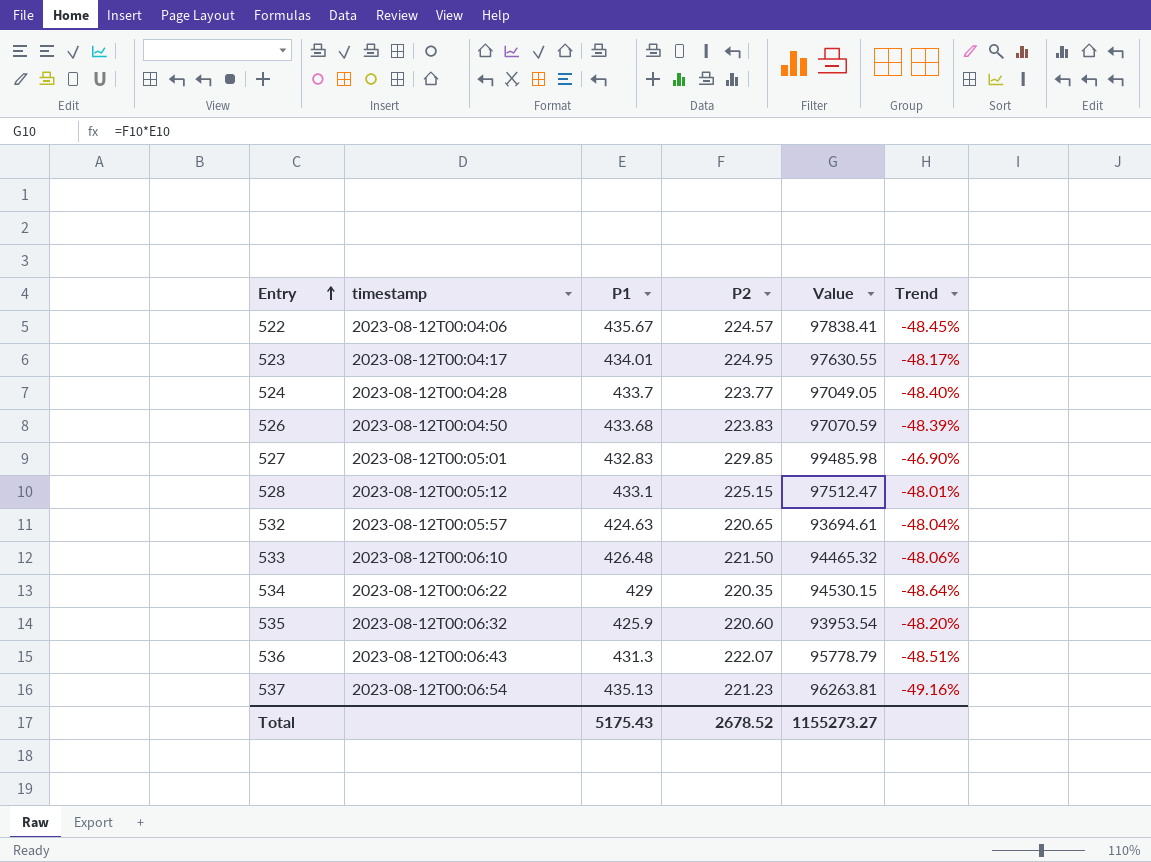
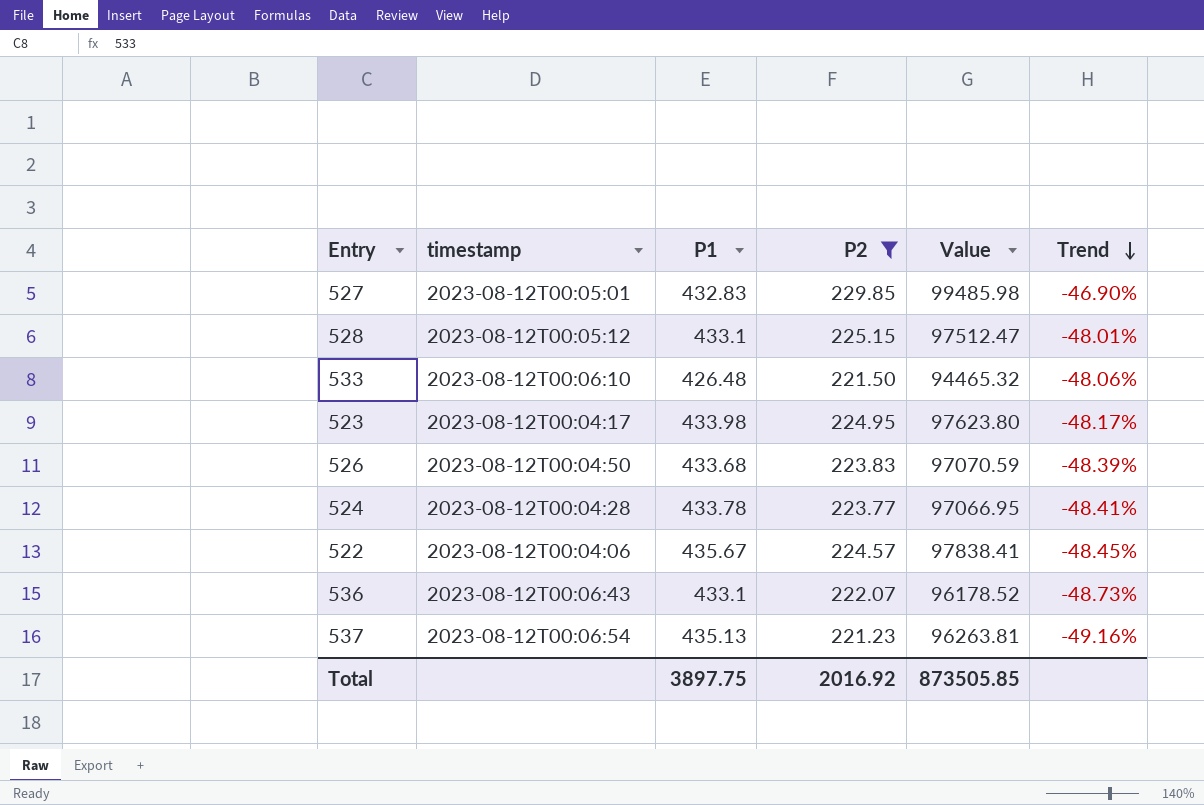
filter: none -> P2 >= 221.23
row order: Entry ascending -> Trend descending
523 | P1: 434.01 -> 433.98
523 | Value: 97630.55 -> 97623.80
524 | P1: 433.7 -> 433.78
524 | Value: 97049.05 -> 97066.95
524 | Trend: -48.40% -> -48.41%
536 | P1: 431.3 -> 433.1
536 | Value: 95778.79 -> 96178.52
536 | Trend: -48.51% -> -48.73%
Total | P1: 5175.43 -> 3897.75
Total | P2: 2678.52 -> 2016.92
Total | Value: 1155273.27 -> 873505.85

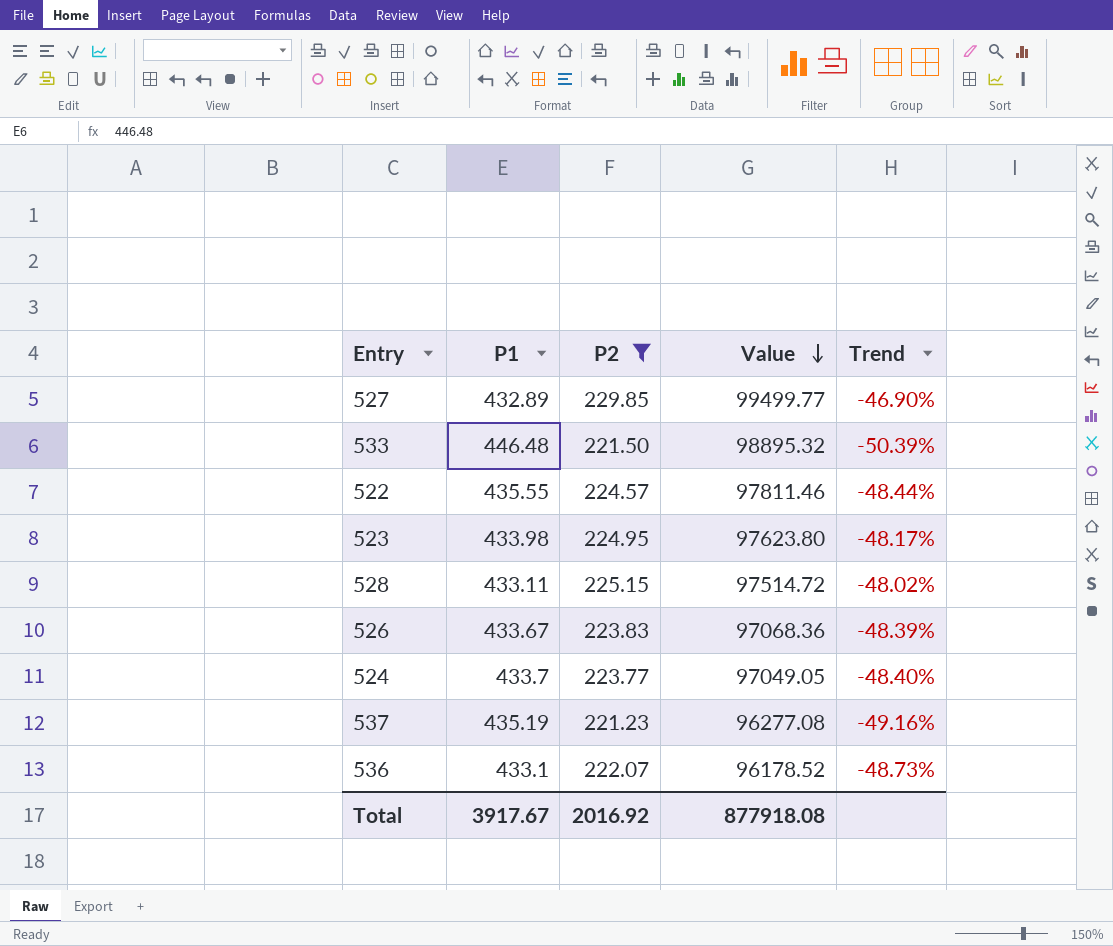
row order: Trend descending -> Value descending
column timestamp | position: 2 -> none
527 | P1: 432.83 -> 432.89
527 | Value: 99485.98 -> 99499.77
533 | P1: 426.48 -> 446.48
533 | Value: 94465.32 -> 98895.32
533 | Trend: -48.06% -> -50.39%
522 | P1: 435.67 -> 435.55
522 | Value: 97838.41 -> 97811.46
522 | Trend: -48.45% -> -48.44%
528 | P1: 433.1 -> 433.11
528 | Value: 97512.47 -> 97514.72
528 | Trend: -48.01% -> -48.02%
526 | P1: 433.68 -> 433.67
526 | Value: 97070.59 -> 97068.36
524 | P1: 433.78 -> 433.7
524 | Value: 97066.95 -> 97049.05
524 | Trend: -48.41% -> -48.40%
537 | P1: 435.13 -> 435.19
537 | Value: 96263.81 -> 96277.08
Total | P1: 3897.75 -> 3917.67
Total | Value: 873505.85 -> 877918.08

